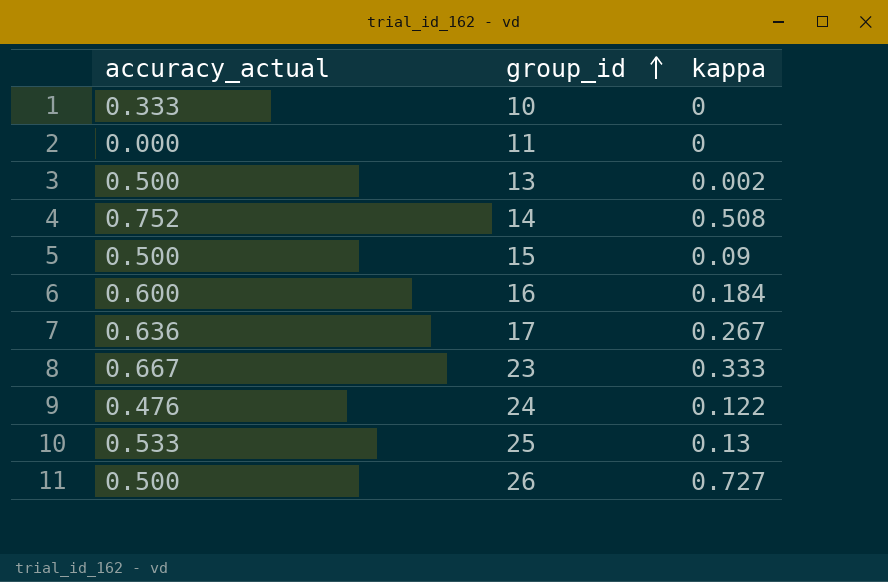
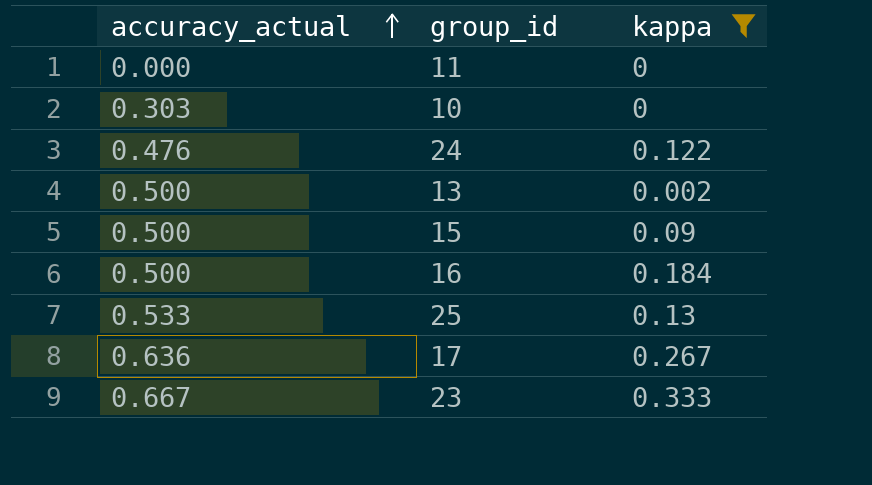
filter: none -> kappa <= 0.333
row order: group_id ascending -> accuracy_actual ascending
10 | accuracy_actual: 0.333 -> 0.303
16 | accuracy_actual: 0.600 -> 0.500

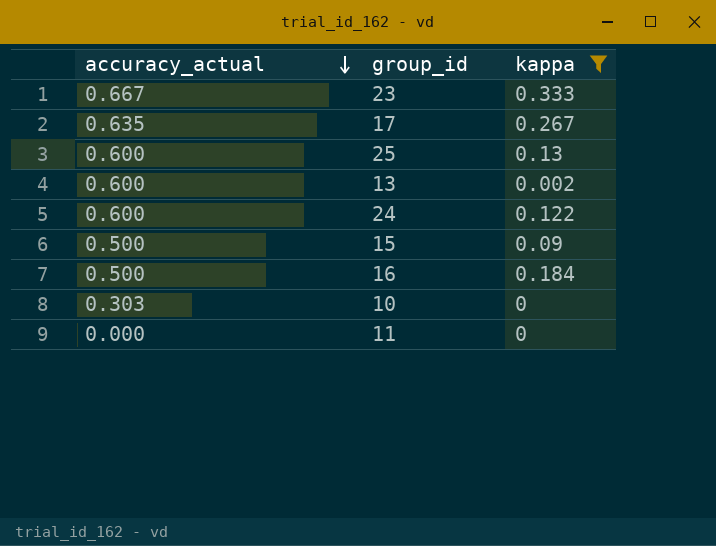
row order: accuracy_actual ascending -> accuracy_actual descending
17 | accuracy_actual: 0.636 -> 0.635
25 | accuracy_actual: 0.533 -> 0.600
13 | accuracy_actual: 0.500 -> 0.600
24 | accuracy_actual: 0.476 -> 0.600

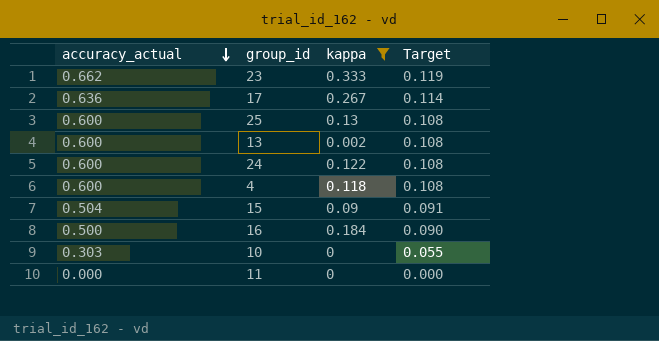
column Target | formula: none -> [accuracy_actual] * 0.18
23 | accuracy_actual: 0.667 -> 0.662
17 | accuracy_actual: 0.635 -> 0.636
row 4: none -> 0.600 | 0.118 | 0.108
15 | accuracy_actual: 0.500 -> 0.504

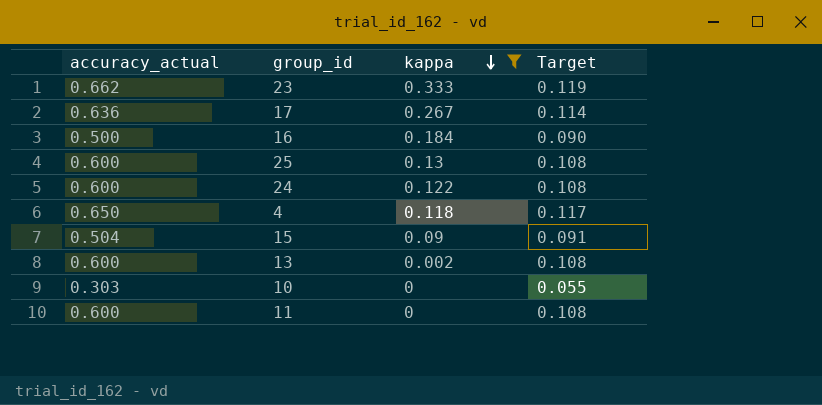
row order: accuracy_actual descending -> kappa descending
4 | accuracy_actual: 0.600 -> 0.650
4 | Target: 0.108 -> 0.117
11 | accuracy_actual: 0.000 -> 0.600
11 | Target: 0.000 -> 0.108

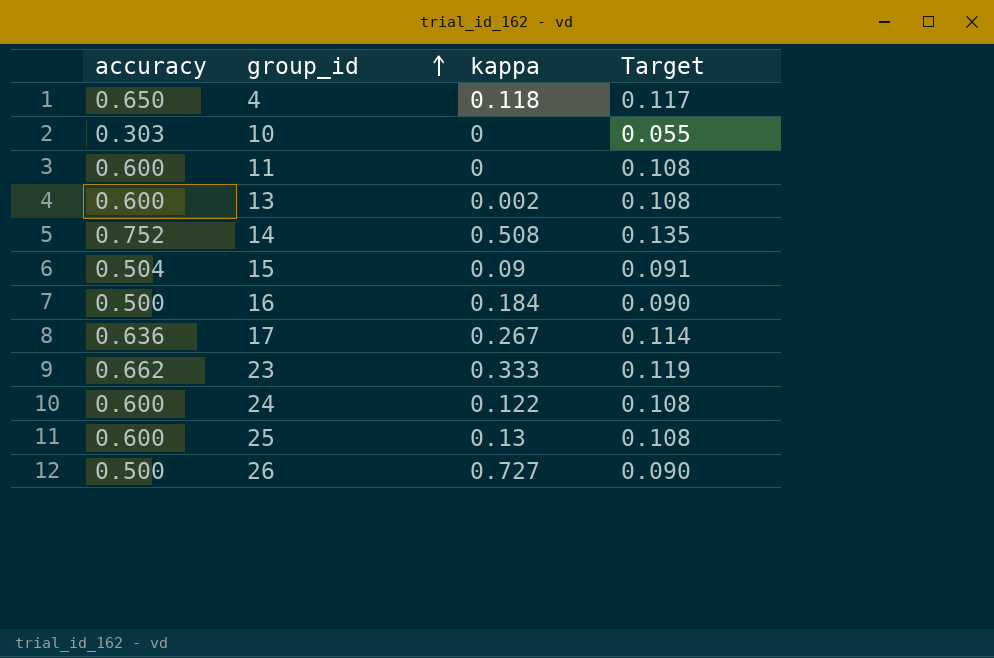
filter: kappa <= 0.333 -> none
row order: kappa descending -> group_id ascending
column name: accuracy_actual -> accuracy

